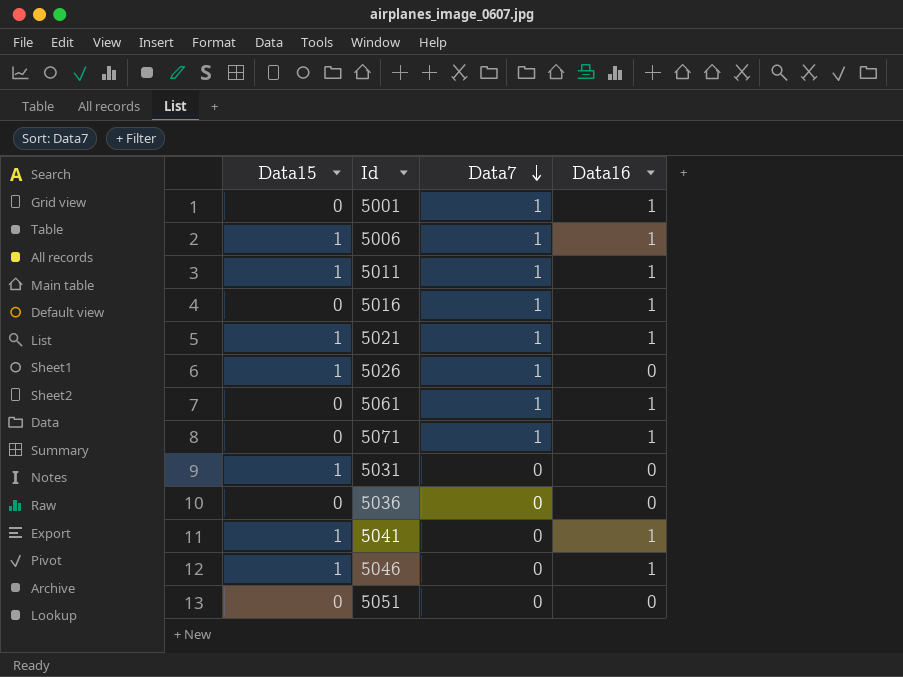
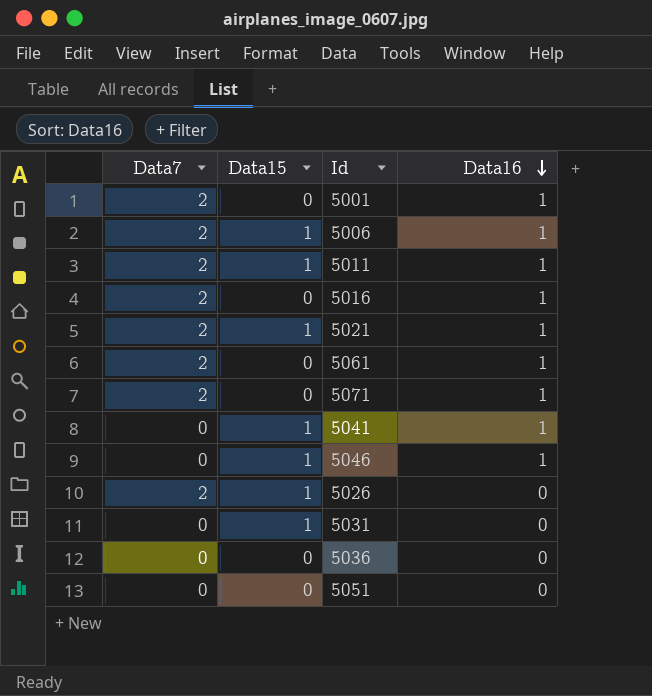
row order: Data7 descending -> Data16 descending
column Data7 | position: 3 -> 1
5001 | Data7: 1 -> 2
5006 | Data7: 1 -> 2
5011 | Data7: 1 -> 2
5016 | Data7: 1 -> 2
5021 | Data7: 1 -> 2
5061 | Data7: 1 -> 2
5071 | Data7: 1 -> 2
5026 | Data7: 1 -> 2

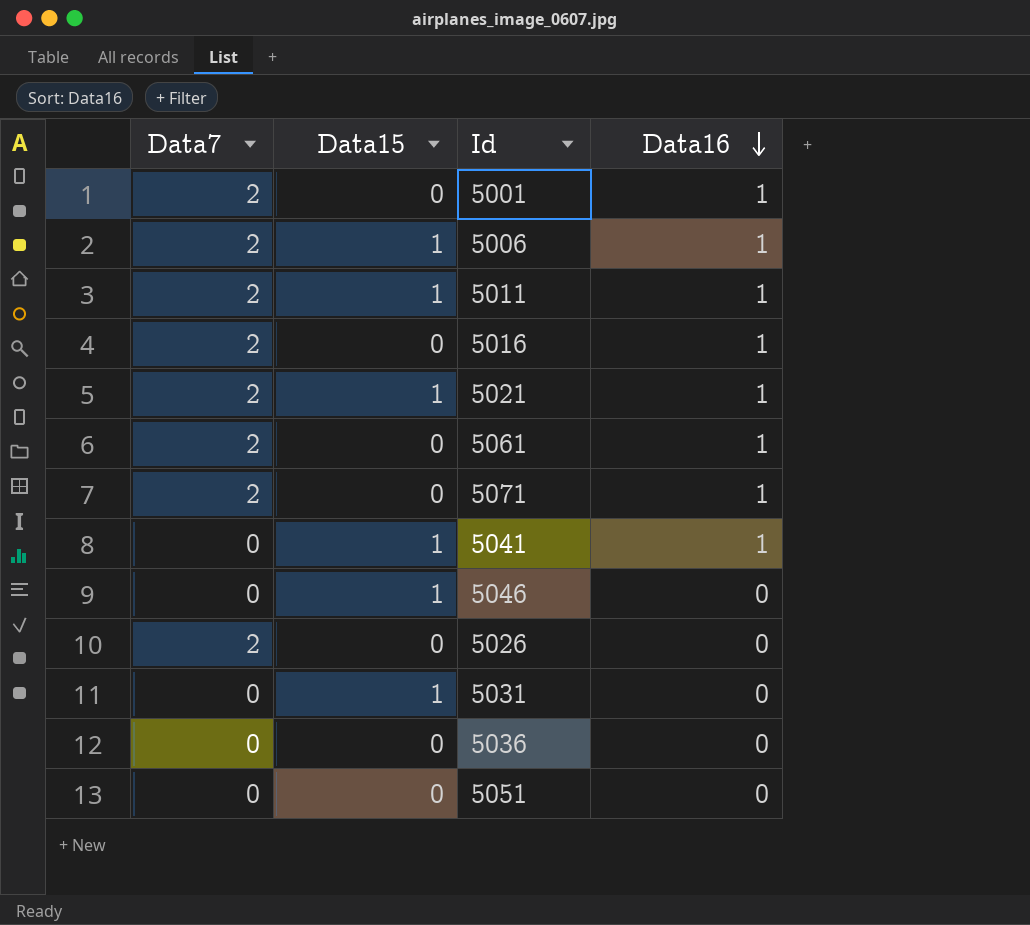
5046 | Data16: 1 -> 0
5026 | Data15: 1 -> 0

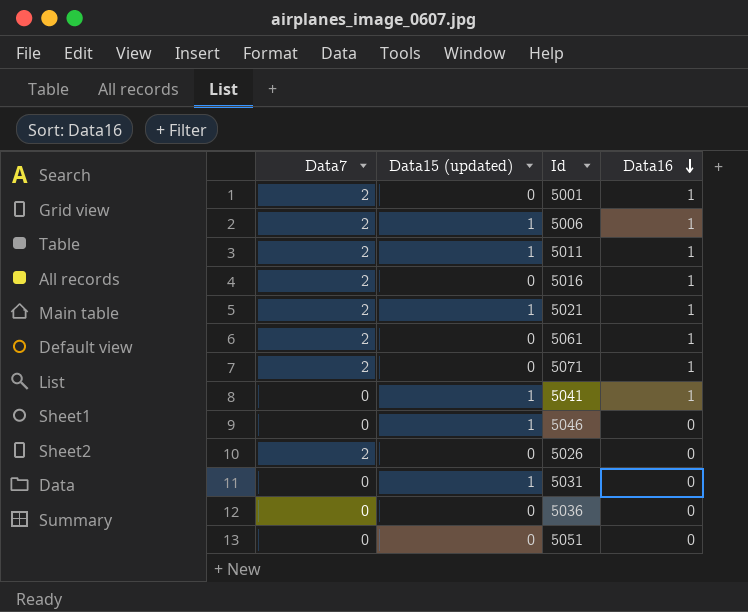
column name: Data15 -> Data15 (updated)

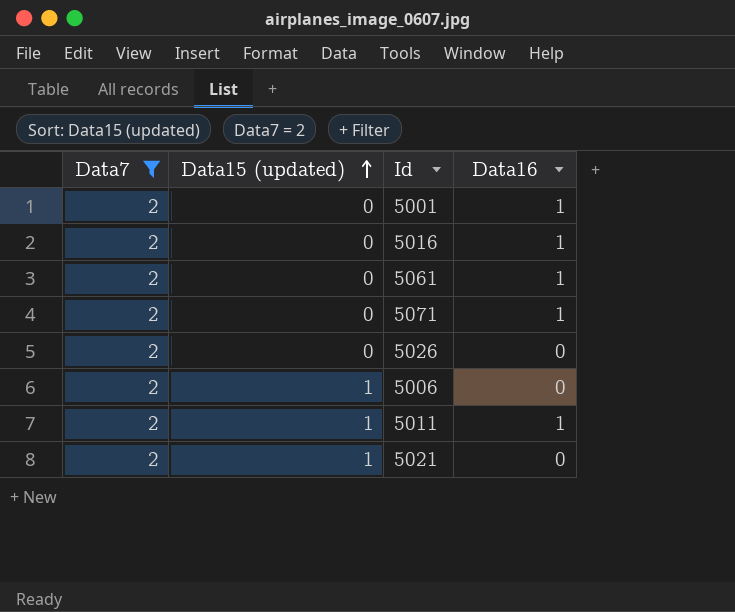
filter: none -> Data7 = 2
row order: Data16 descending -> Data15 (updated) ascending
5006 | Data16: 1 -> 0
5021 | Data16: 1 -> 0

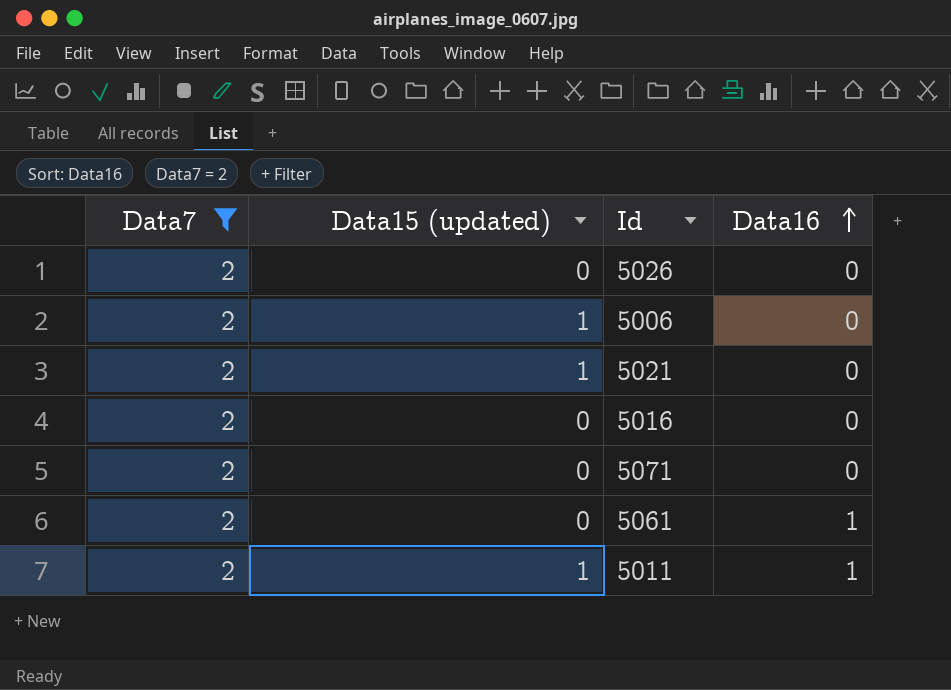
row order: Data15 (updated) ascending -> Data16 ascending
row 5001: 2 | 0 | 1 -> none
5016 | Data16: 1 -> 0
5071 | Data16: 1 -> 0

